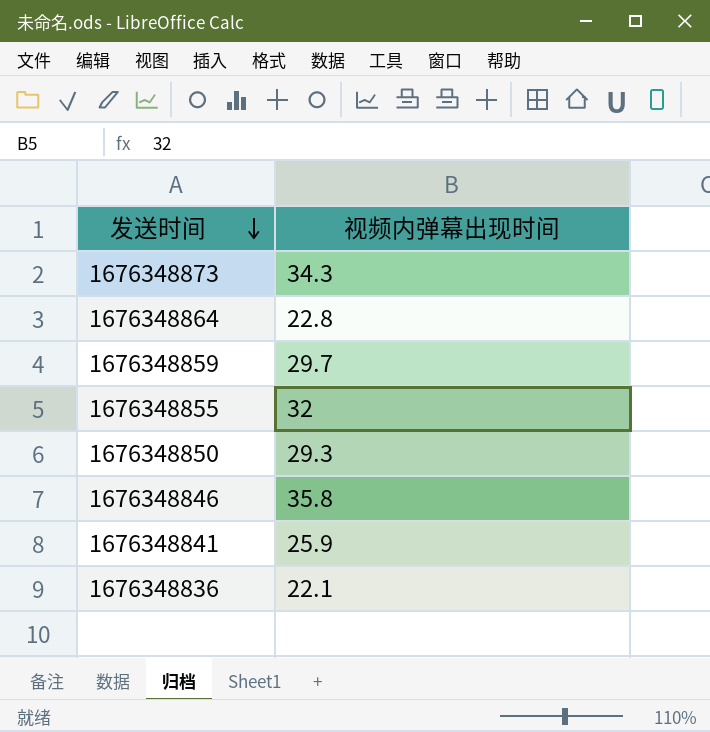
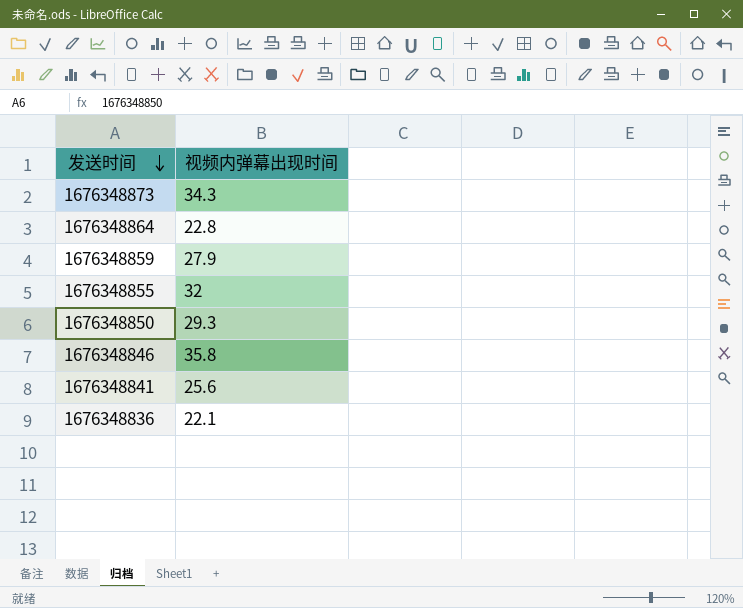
1676348859 | 视频内弹幕出现时间: 29.7 -> 27.9
1676348841 | 视频内弹幕出现时间: 25.9 -> 25.6

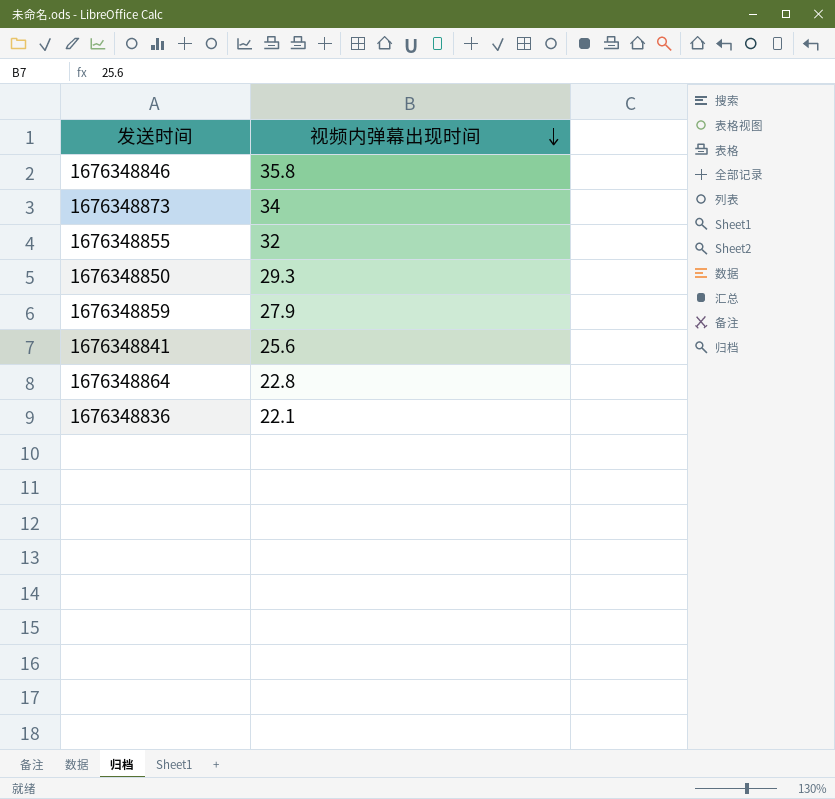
row order: 发送时间 descending -> 视频内弹幕出现时间 descending
1676348873 | 视频内弹幕出现时间: 34.3 -> 34

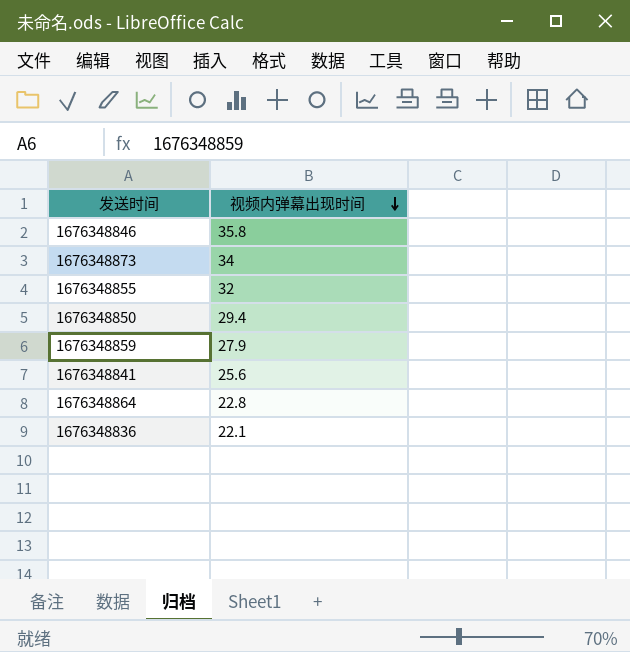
1676348850 | 视频内弹幕出现时间: 29.3 -> 29.4

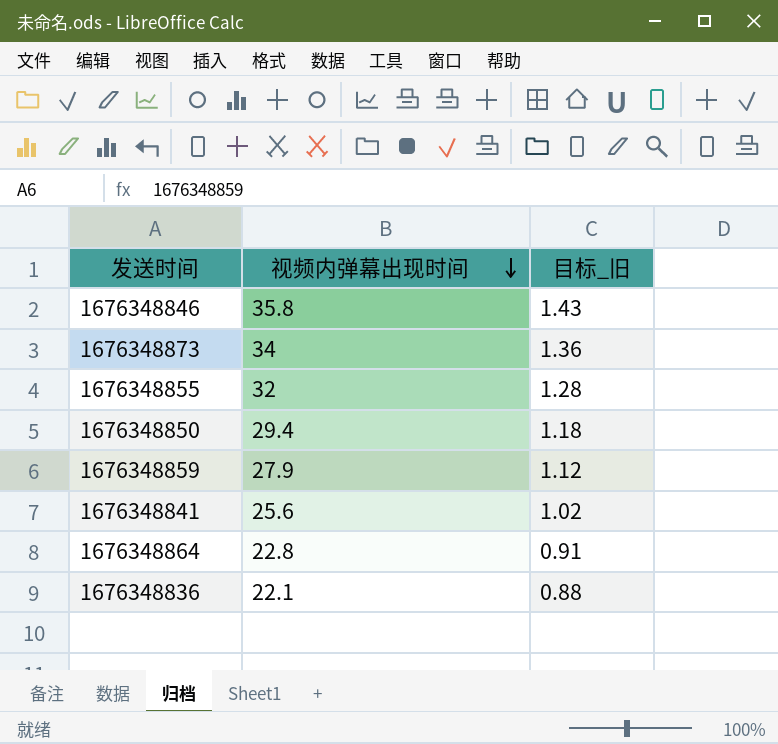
column 目标_旧 | formula: none -> [视频内弹幕出现时间] * 0.04

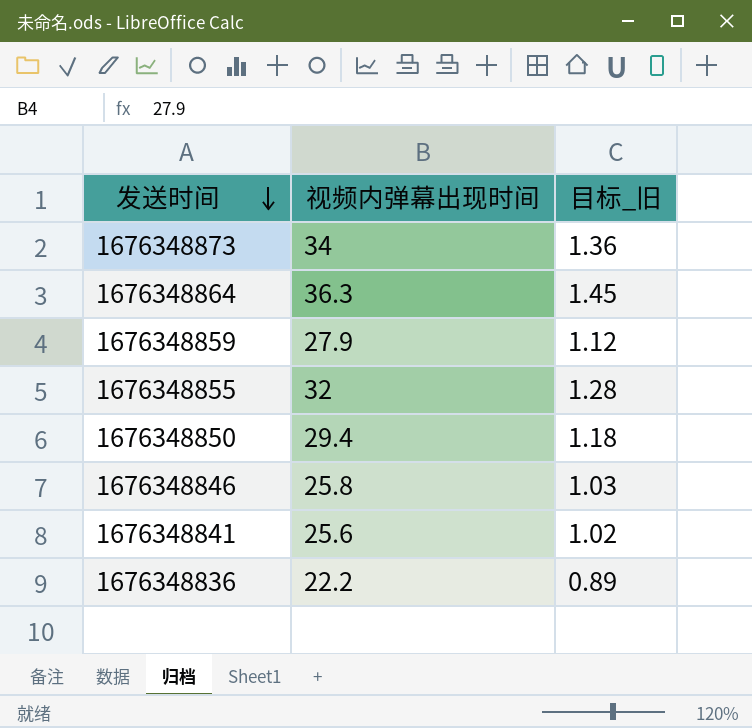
row order: 视频内弹幕出现时间 descending -> 发送时间 descending
1676348864 | 视频内弹幕出现时间: 22.8 -> 36.3
1676348864 | 目标_旧: 0.91 -> 1.45
1676348846 | 视频内弹幕出现时间: 35.8 -> 25.8
1676348846 | 目标_旧: 1.43 -> 1.03
1676348836 | 视频内弹幕出现时间: 22.1 -> 22.2
1676348836 | 目标_旧: 0.88 -> 0.89

